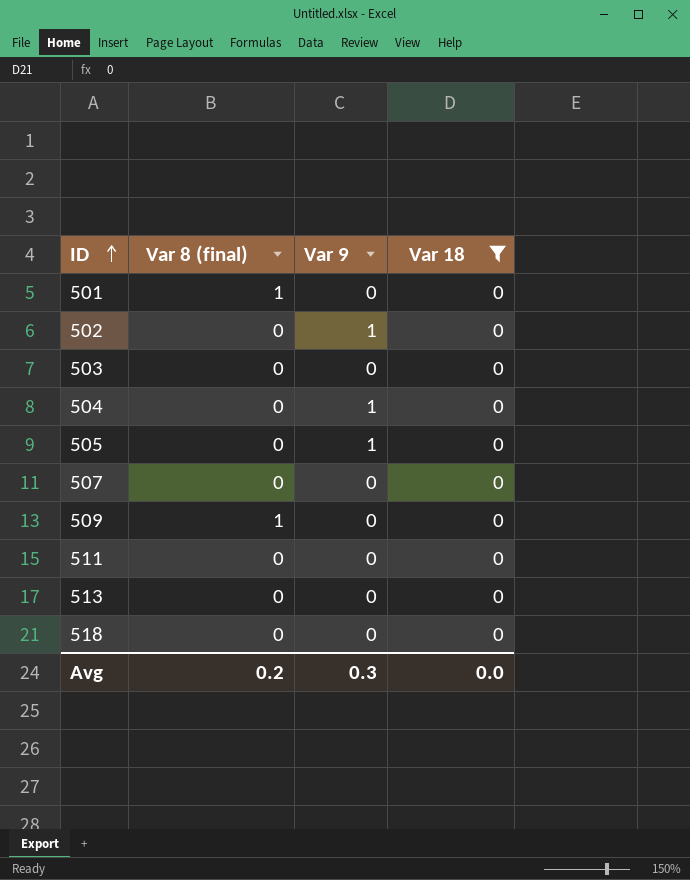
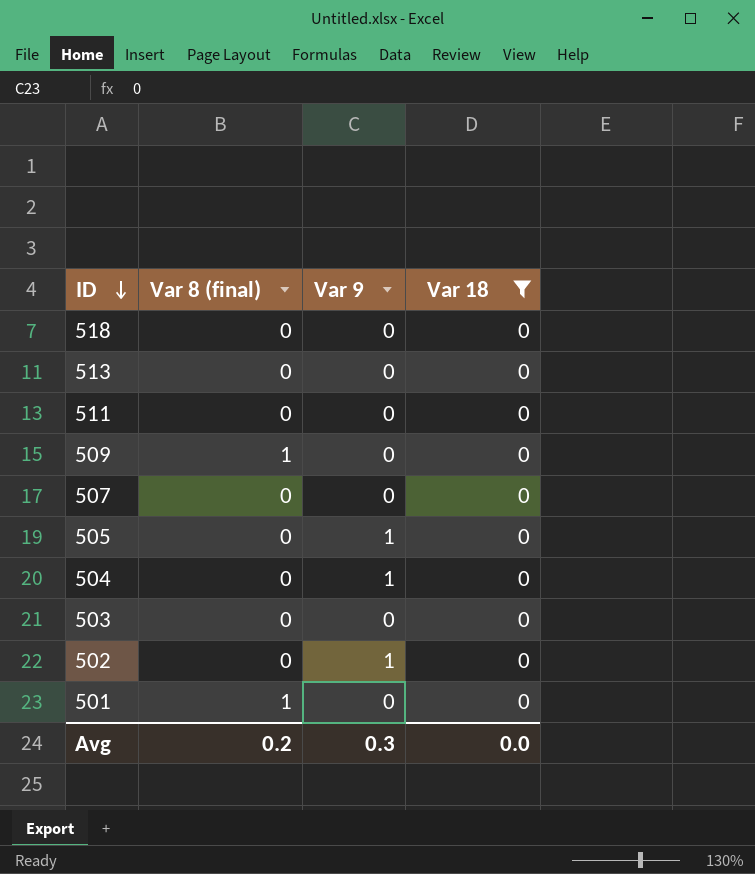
row order: ID ascending -> ID descending

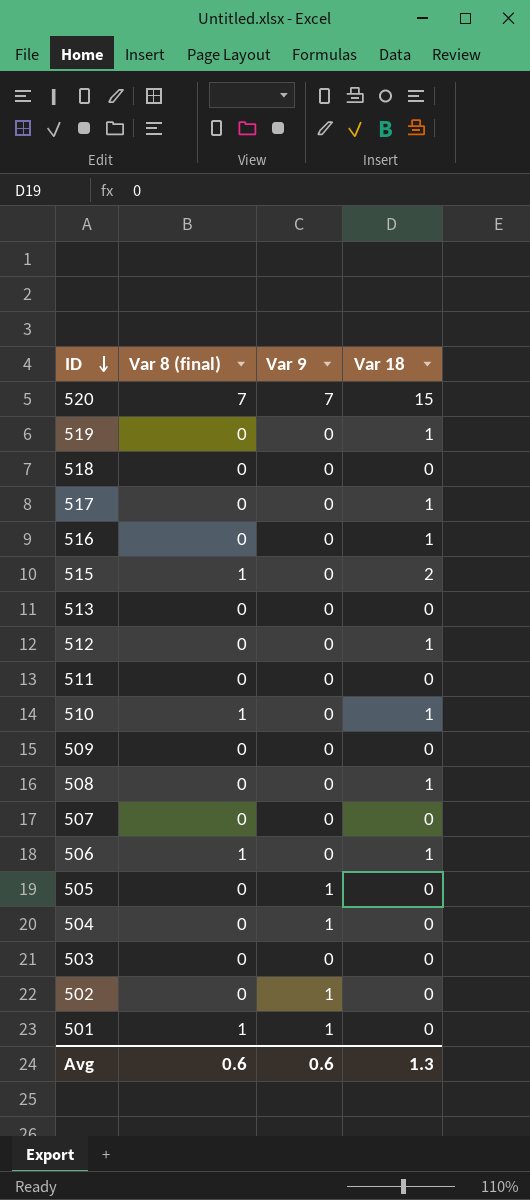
filter: Var 18 = 0 -> none
509 | Var 8 (final): 1 -> 0
501 | Var 9: 0 -> 1
Avg | Var 8 (final): 0.2 -> 0.6
Avg | Var 9: 0.3 -> 0.6
Avg | Var 18: 0.0 -> 1.3

